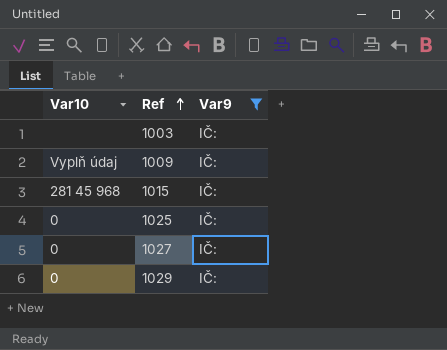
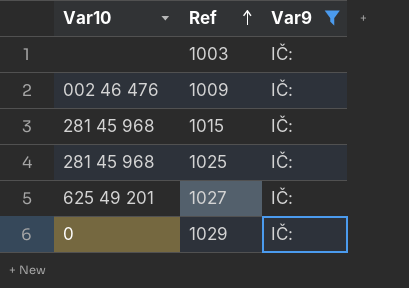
1009 | Var10: Vyplň údaj -> 002 46 476
1025 | Var10: 0 -> 281 45 968
1027 | Var10: 0 -> 625 49 201

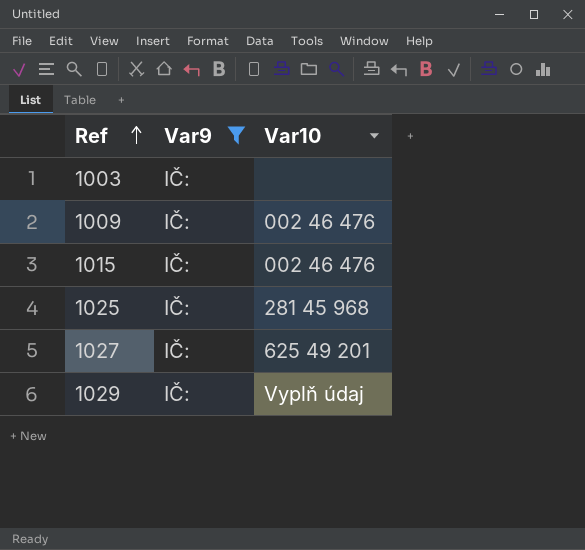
column Var10 | position: 1 -> 3
1015 | Var10: 281 45 968 -> 002 46 476
1029 | Var10: 0 -> Vyplň údaj

